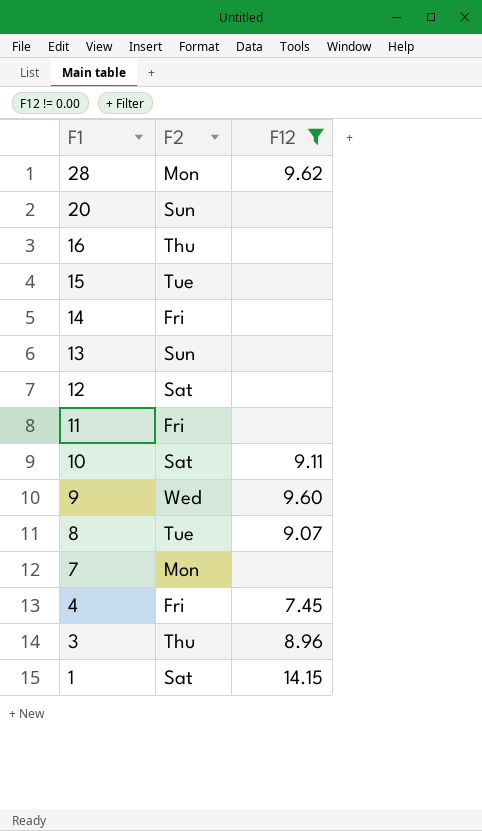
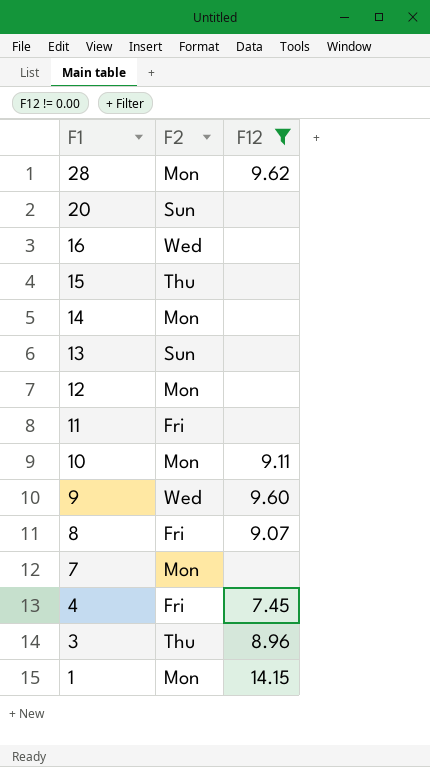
16 | F2: Thu -> Wed
15 | F2: Tue -> Thu
14 | F2: Fri -> Mon
12 | F2: Sat -> Mon
10 | F2: Sat -> Mon
8 | F2: Tue -> Fri
1 | F2: Sat -> Mon

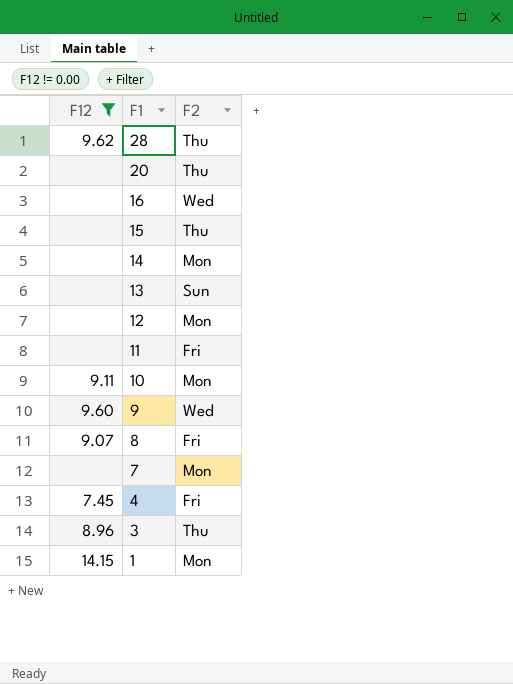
column F12 | position: 3 -> 1
28 | F2: Mon -> Thu
20 | F2: Sun -> Thu

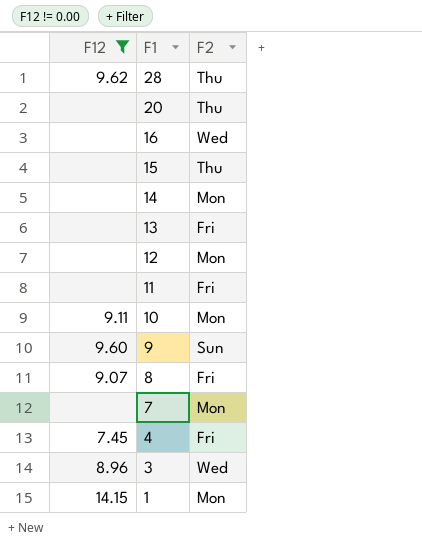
13 | F2: Sun -> Fri
9 | F2: Wed -> Sun
3 | F2: Thu -> Wed

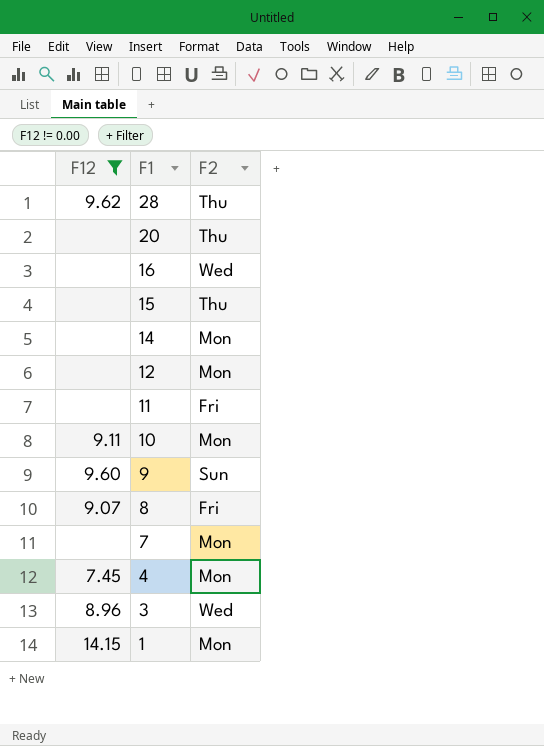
row 13: none | Fri -> none
4 | F2: Fri -> Mon

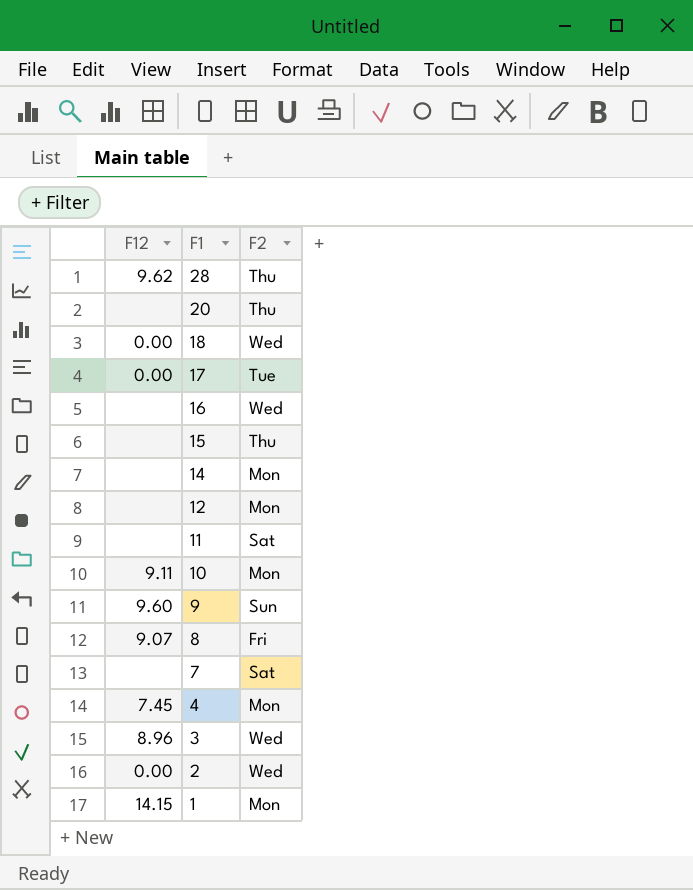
filter: F12 != 0.00 -> none
11 | F2: Fri -> Sat
7 | F2: Mon -> Sat

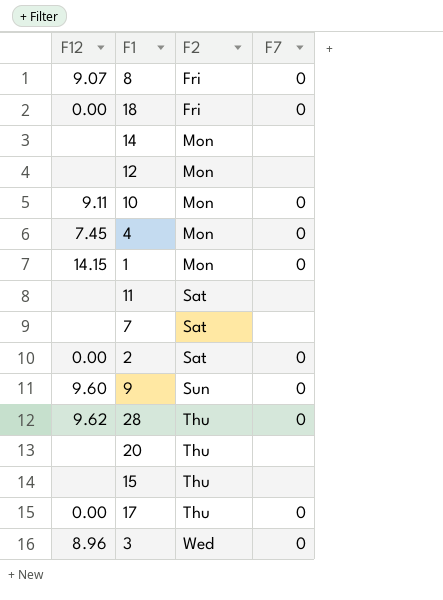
row order: F1 descending -> F2 ascending
column F7 | position: none -> 4
row 16: none | Wed -> none
18 | F2: Wed -> Fri
2 | F2: Wed -> Sat
17 | F2: Tue -> Thu

